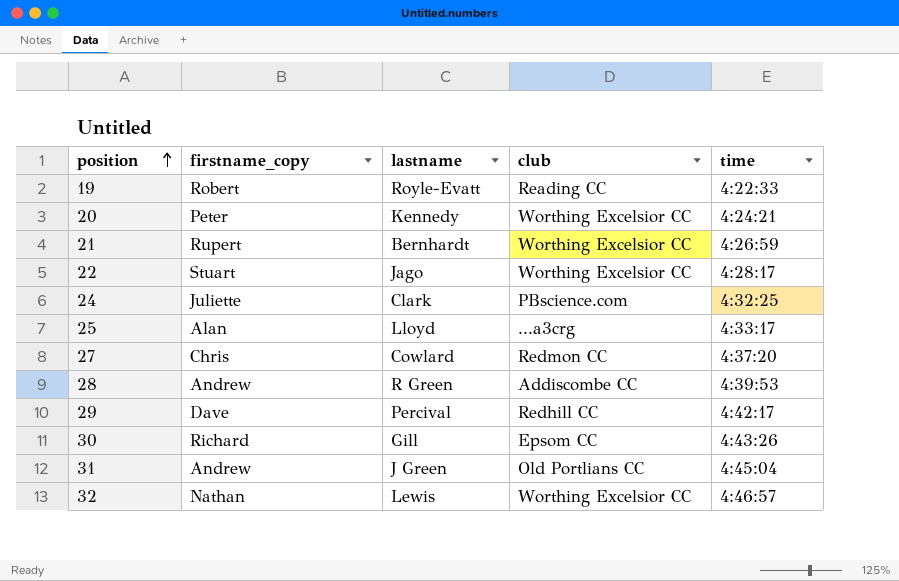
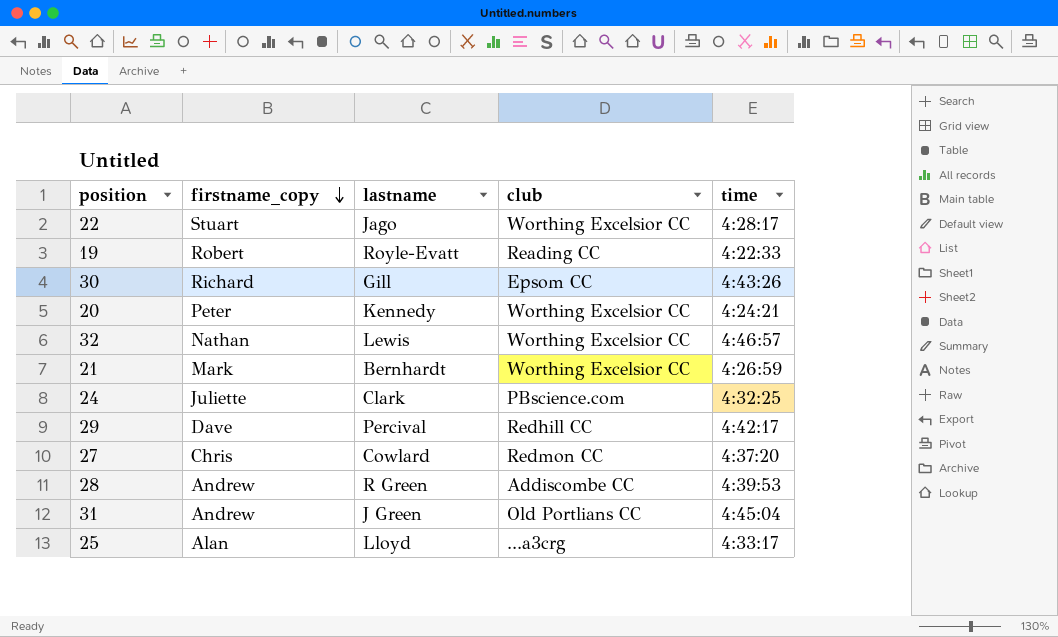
row order: position ascending -> firstname_copy descending
21 | firstname_copy: Rupert -> Mark

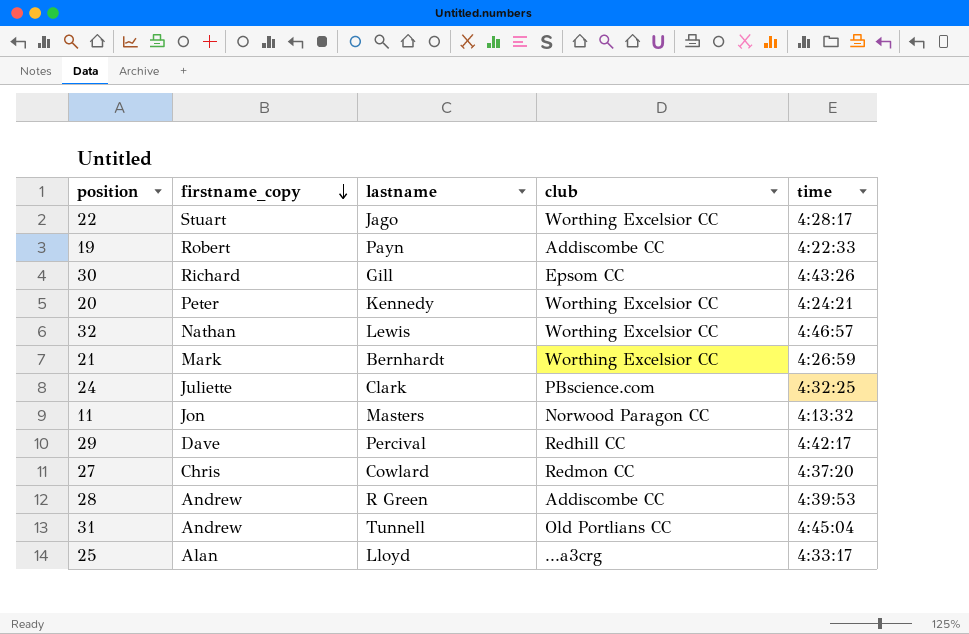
19 | lastname: Royle-Evatt -> Payn
19 | club: Reading CC -> Addiscombe CC
row 11: none -> Jon | Masters | Norwood Paragon CC | 4:13:32
31 | lastname: J Green -> Tunnell

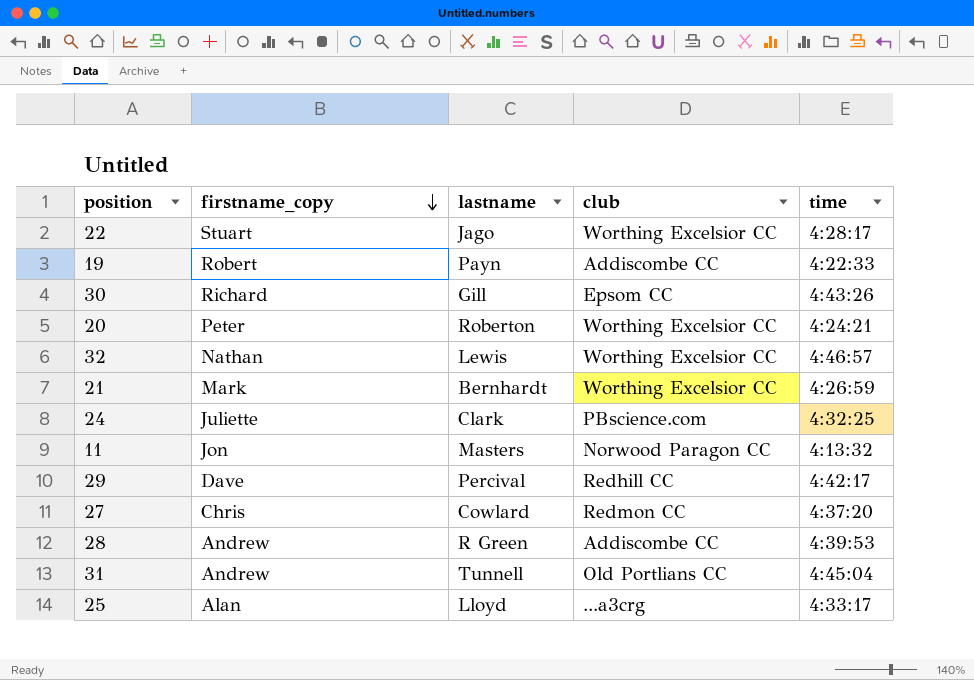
20 | lastname: Kennedy -> Roberton

